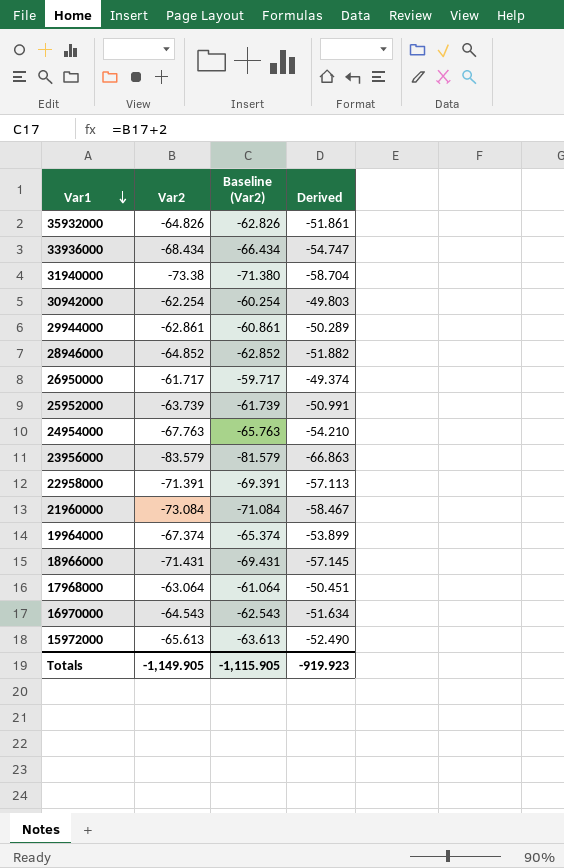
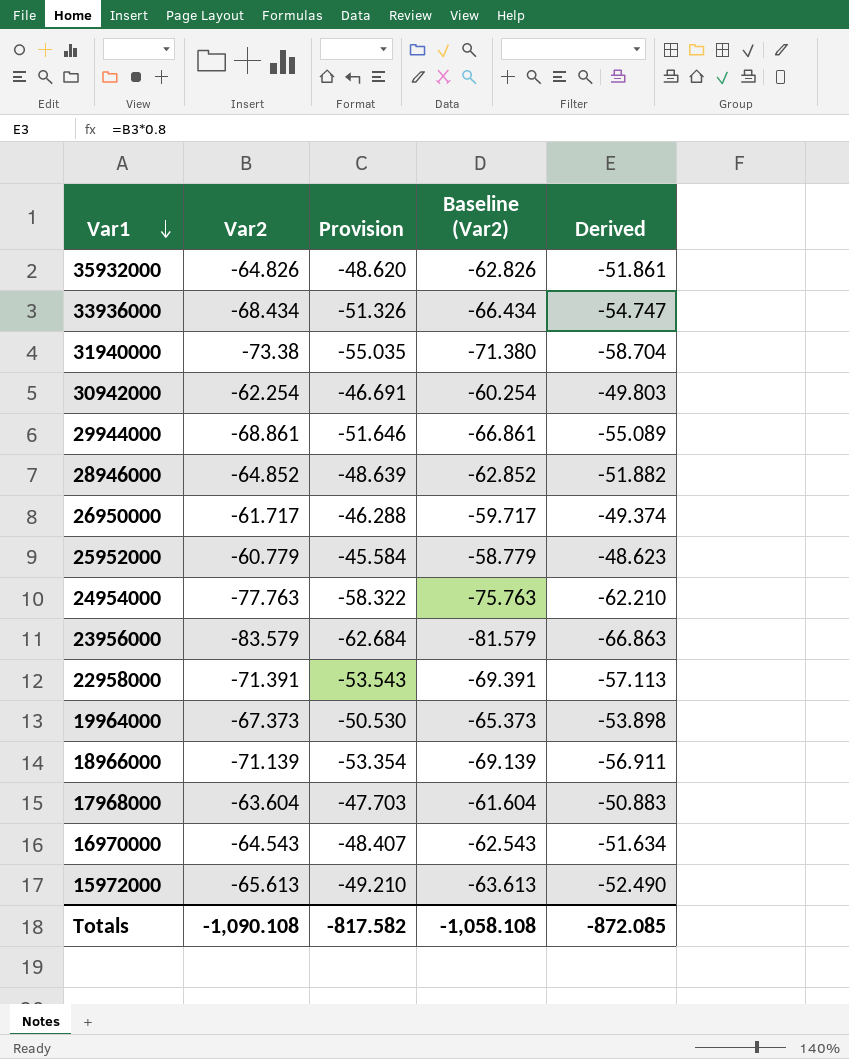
column Provision | formula: none -> [Var2] * 0.75
row 21960000: -73.084 | -71.084 | -58.467 -> none
29944000 | Var2: -62.861 -> -68.861
29944000 | Baseline (Var2): -60.861 -> -66.861
29944000 | Derived: -50.289 -> -55.089
25952000 | Var2: -63.739 -> -60.779
25952000 | Baseline (Var2): -61.739 -> -58.779
25952000 | Derived: -50.991 -> -48.623
24954000 | Var2: -67.763 -> -77.763
24954000 | Baseline (Var2): -65.763 -> -75.763
24954000 | Derived: -54.210 -> -62.210
19964000 | Var2: -67.374 -> -67.373
19964000 | Baseline (Var2): -65.374 -> -65.373
19964000 | Derived: -53.899 -> -53.898
18966000 | Var2: -71.431 -> -71.139
18966000 | Baseline (Var2): -69.431 -> -69.139
18966000 | Derived: -57.145 -> -56.911
17968000 | Var2: -63.064 -> -63.604
17968000 | Baseline (Var2): -61.064 -> -61.604
17968000 | Derived: -50.451 -> -50.883
Totals | Var2: -1,149.905 -> -1,090.108
Totals | Baseline (Var2): -1,115.905 -> -1,058.108
Totals | Derived: -919.923 -> -872.085

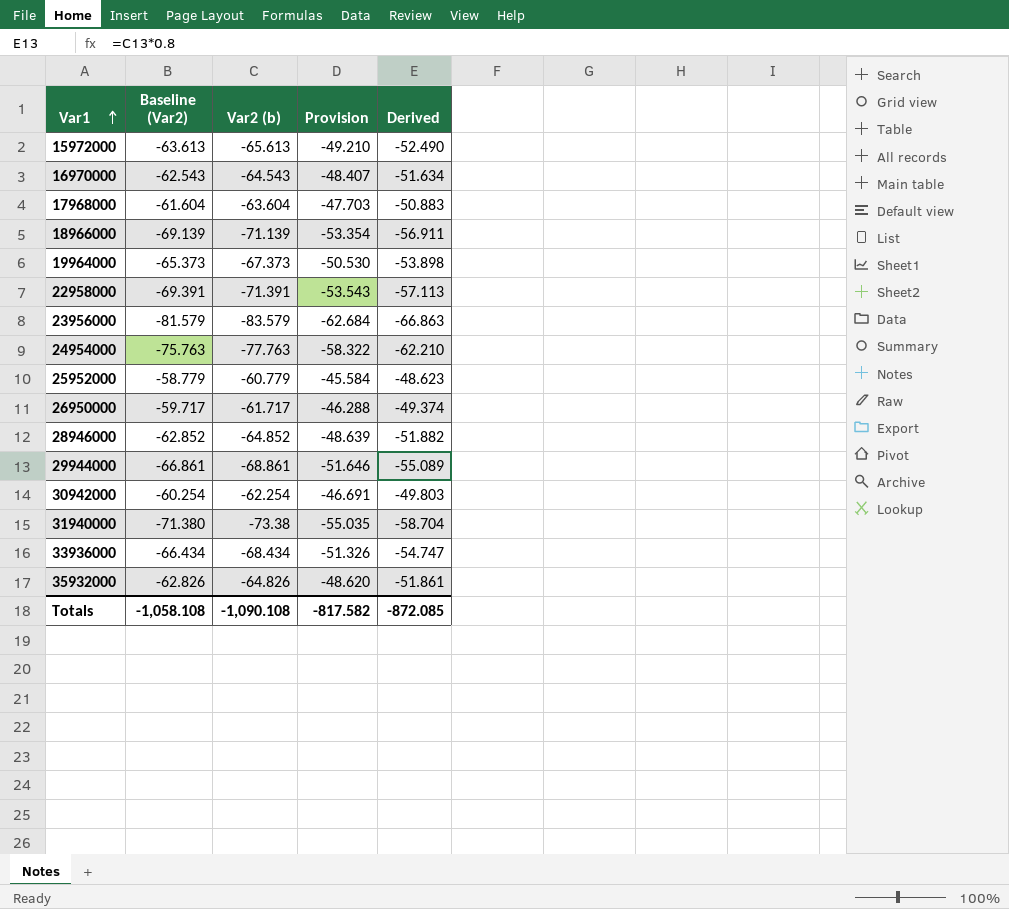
row order: Var1 descending -> Var1 ascending
column Baseline (Var2) | position: 4 -> 2
column name: Var2 -> Var2 (b)

